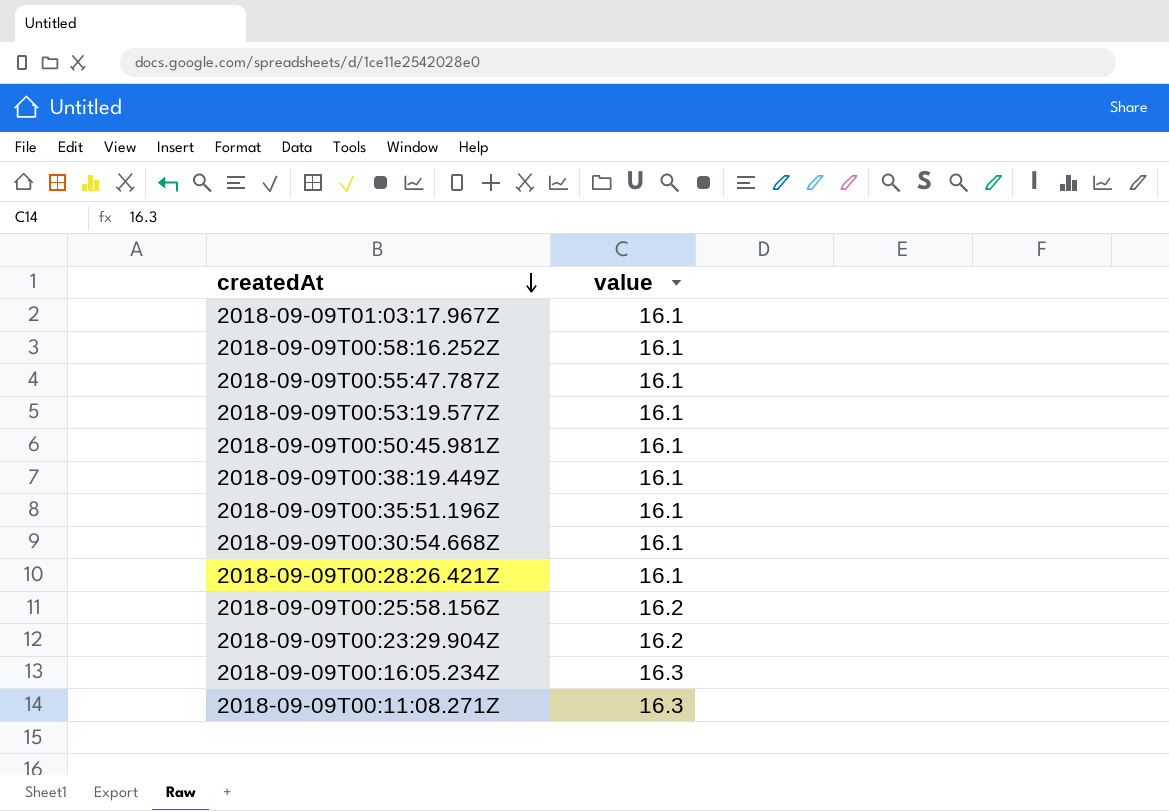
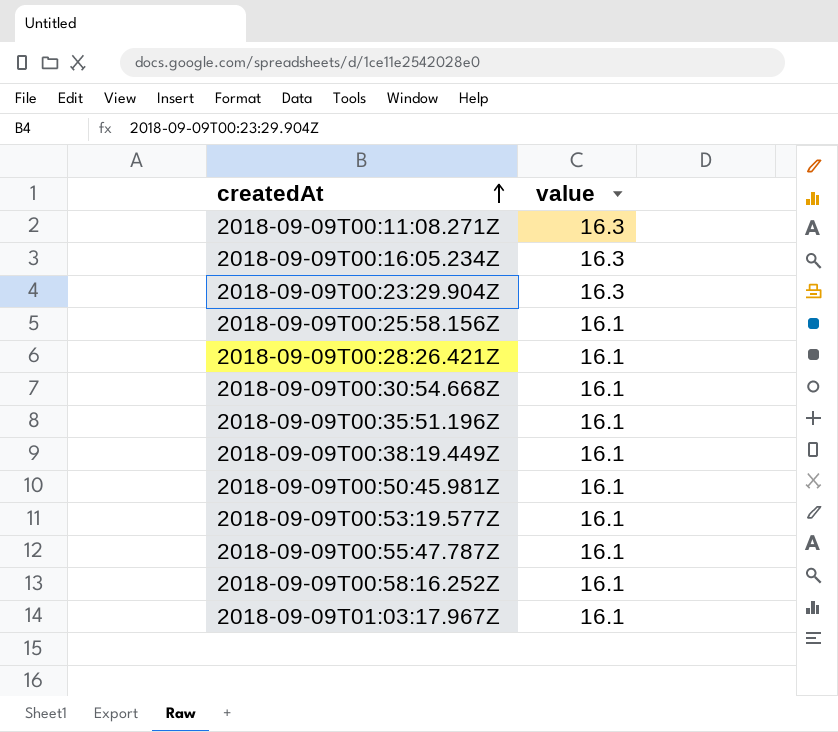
row order: createdAt descending -> createdAt ascending
2018-09-09T00:23:29.904Z | value: 16.2 -> 16.3
2018-09-09T00:25:58.156Z | value: 16.2 -> 16.1

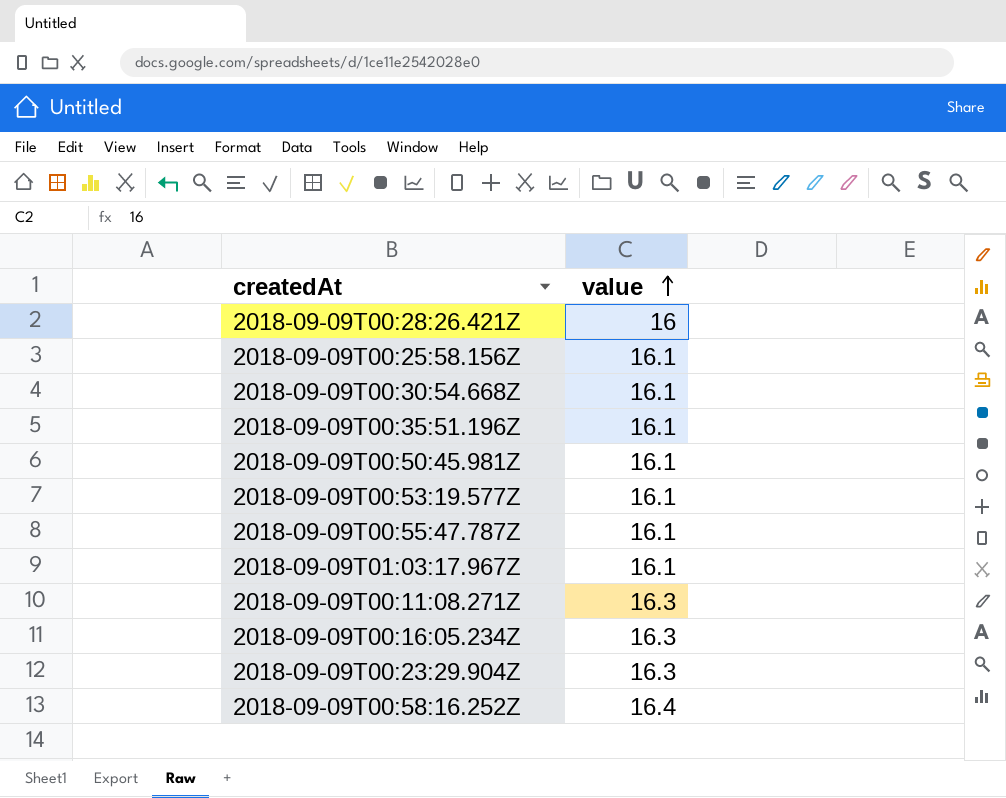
row order: createdAt ascending -> value ascending
row 2018-09-09T00:38:19.449Z: 16.1 -> none
2018-09-09T00:28:26.421Z | value: 16.1 -> 16
2018-09-09T00:58:16.252Z | value: 16.1 -> 16.4

